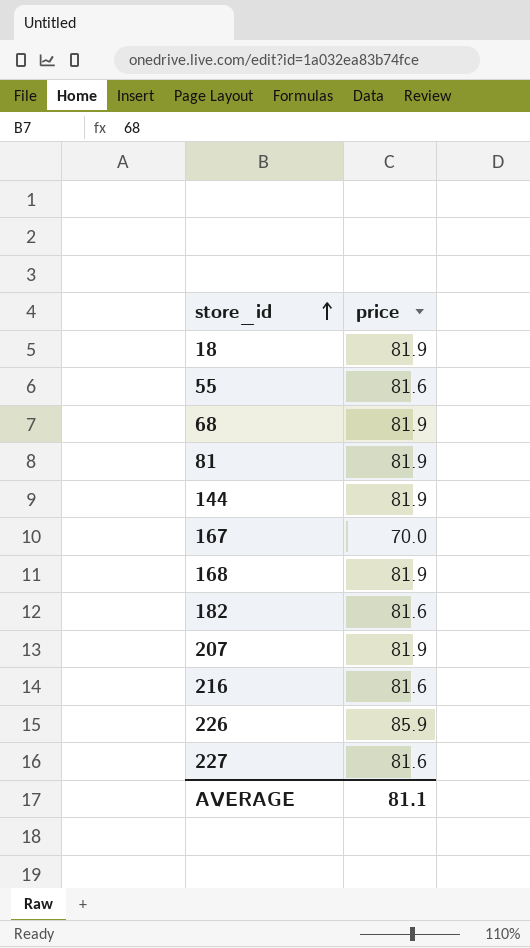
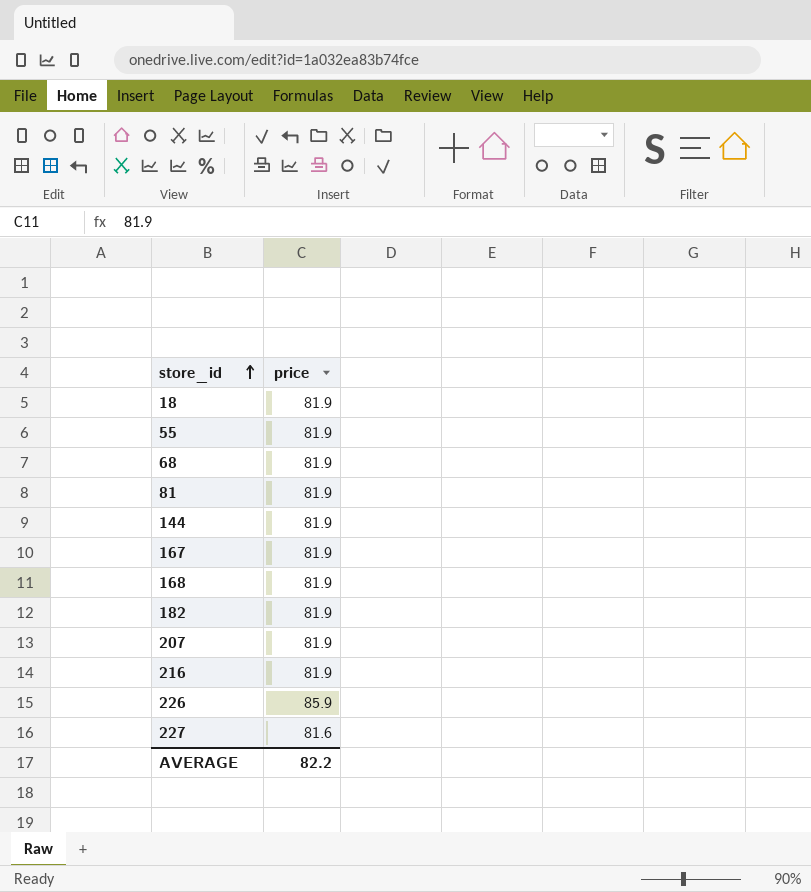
55 | price: 81.6 -> 81.9
167 | price: 70.0 -> 81.9
182 | price: 81.6 -> 81.9
216 | price: 81.6 -> 81.9
AVERAGE | price: 81.1 -> 82.2

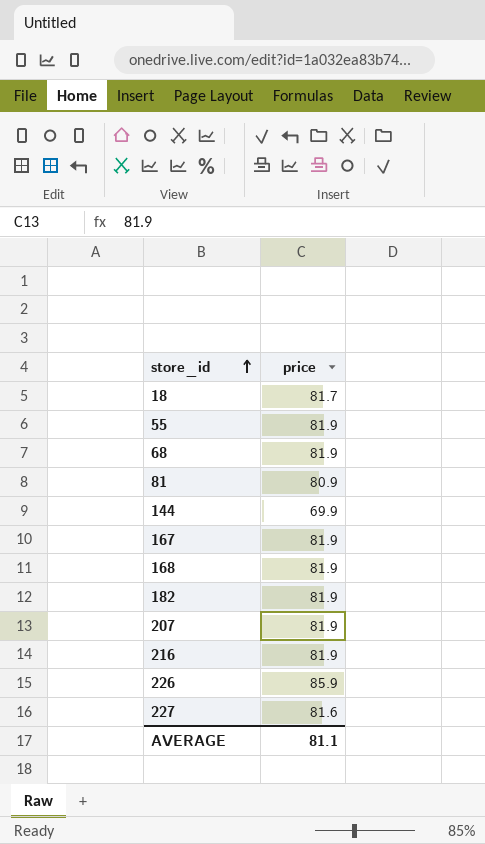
18 | price: 81.9 -> 81.7
81 | price: 81.9 -> 80.9
144 | price: 81.9 -> 69.9
AVERAGE | price: 82.2 -> 81.1

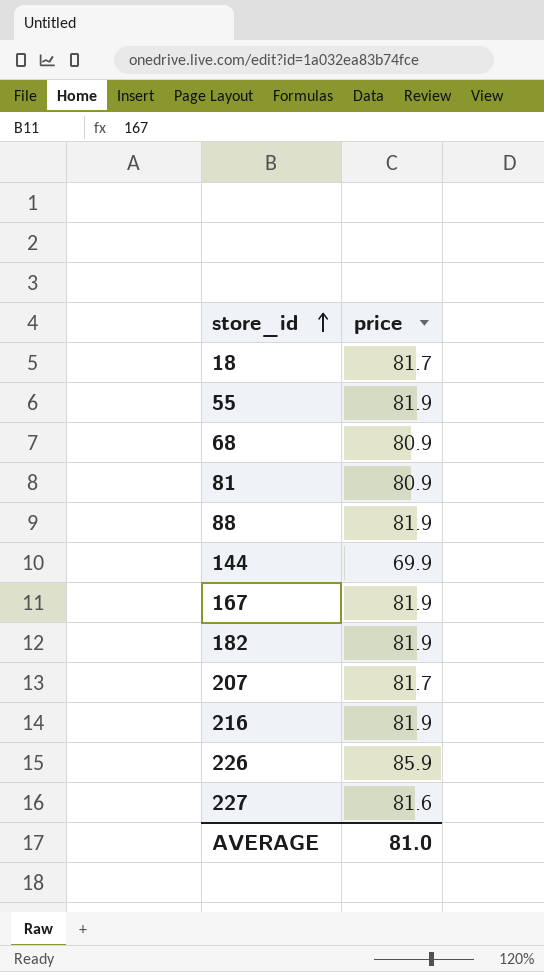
row 168: 81.9 -> none
68 | price: 81.9 -> 80.9
row 88: none -> 81.9
207 | price: 81.9 -> 81.7
AVERAGE | price: 81.1 -> 81.0

